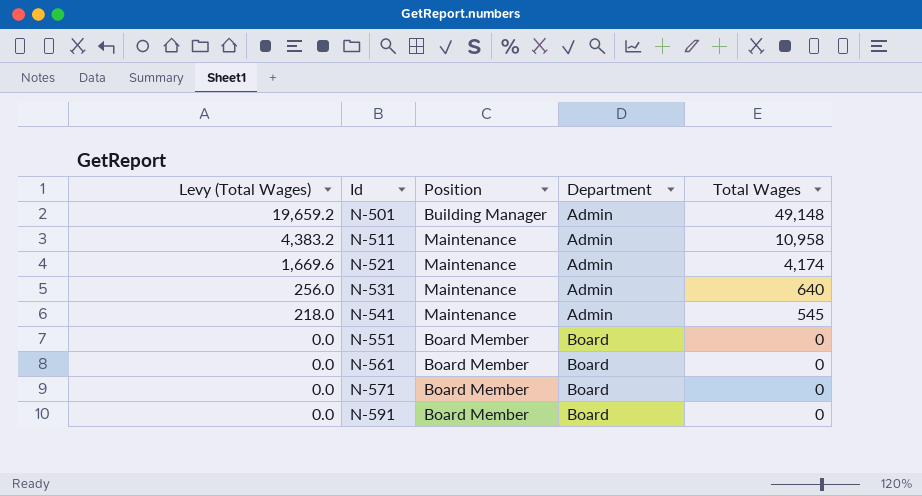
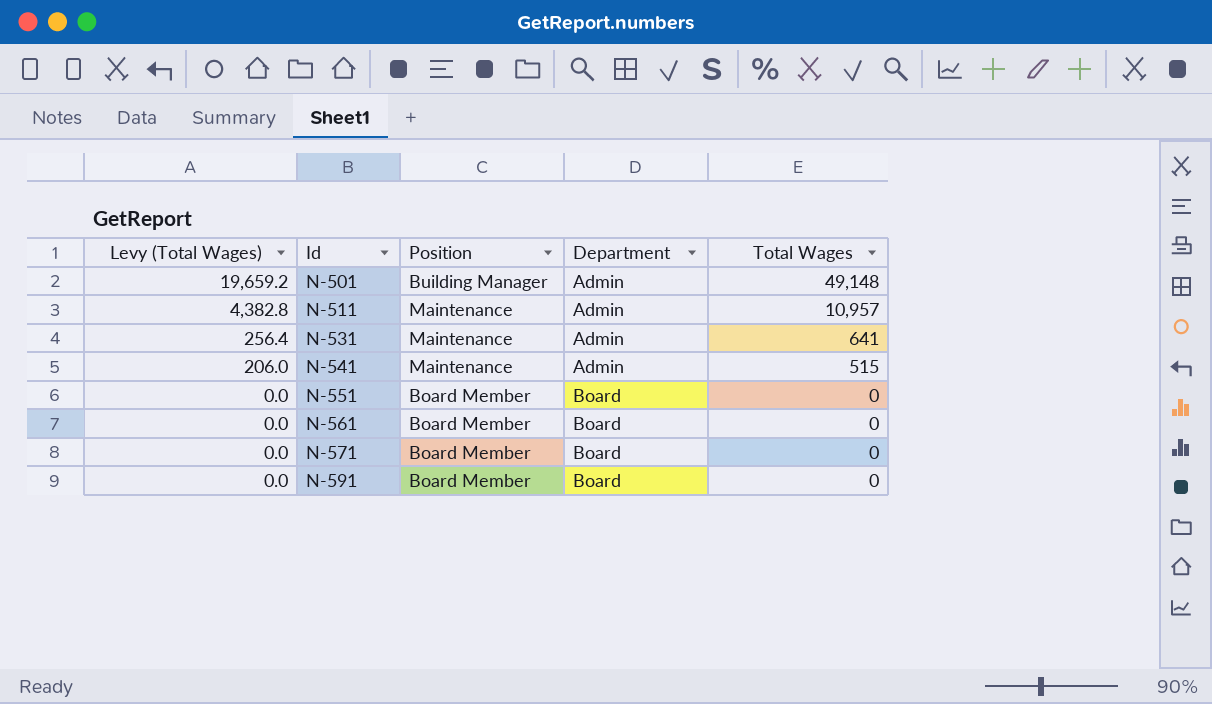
row N-521: 1,669.6 | Maintenance | Admin | 4,174 -> none
N-511 | Levy (Total Wages): 4,383.2 -> 4,382.8
N-511 | Total Wages: 10,958 -> 10,957
N-531 | Levy (Total Wages): 256.0 -> 256.4
N-531 | Total Wages: 640 -> 641
N-541 | Levy (Total Wages): 218.0 -> 206.0
N-541 | Total Wages: 545 -> 515

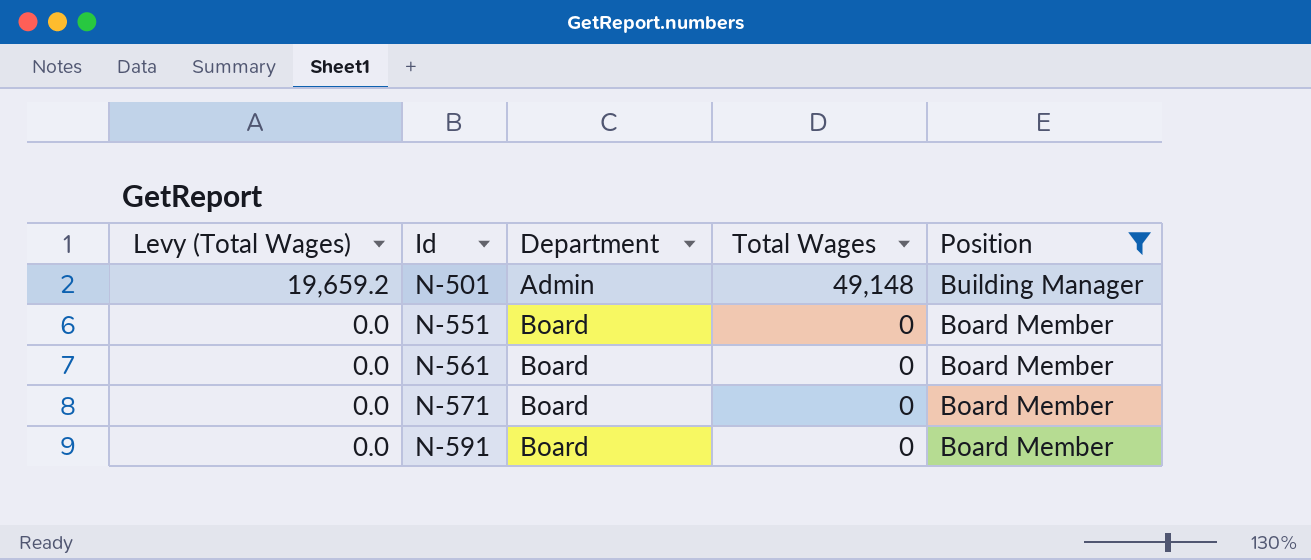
filter: none -> Position != Maintenance
column Position | position: 3 -> 5

